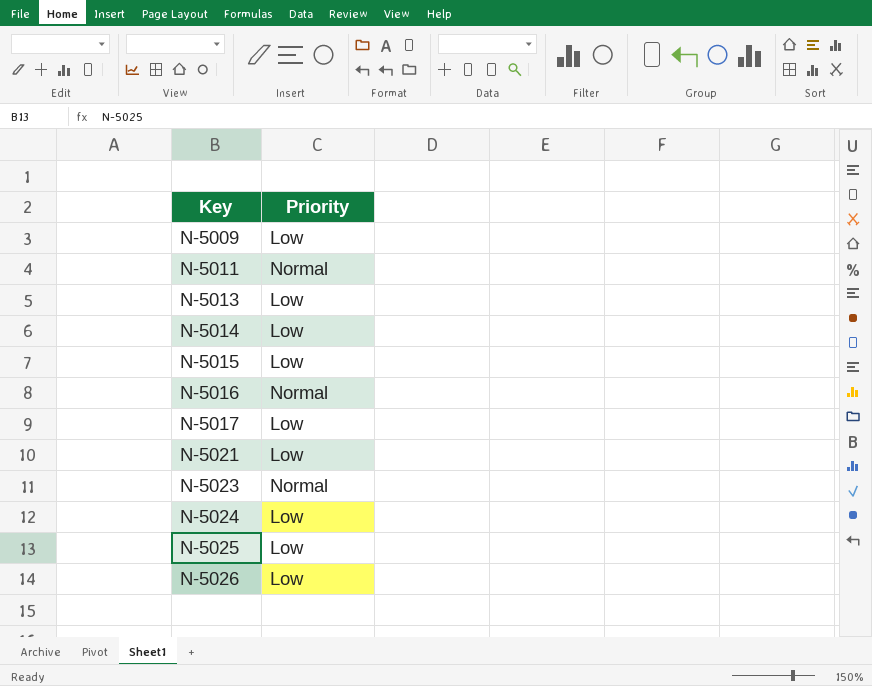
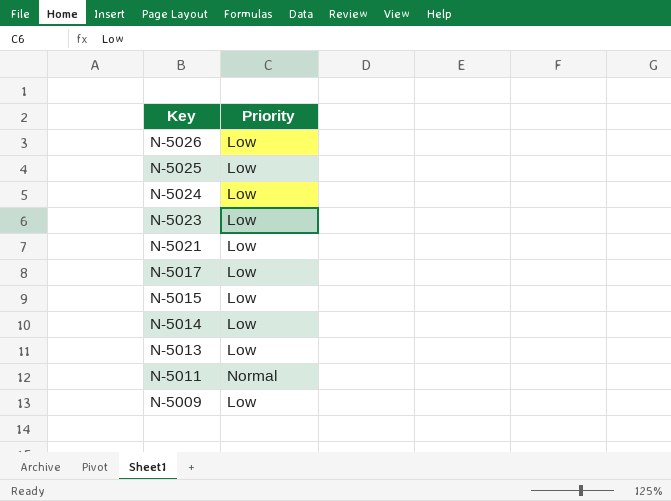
row order: Key ascending -> Key descending
row N-5016: Normal -> none
N-5023 | Priority: Normal -> Low

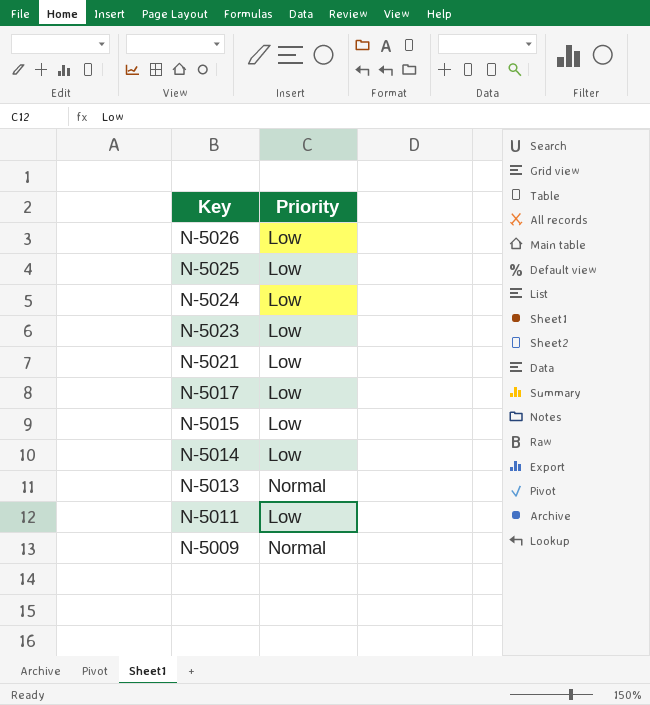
N-5013 | Priority: Low -> Normal
N-5011 | Priority: Normal -> Low
N-5009 | Priority: Low -> Normal

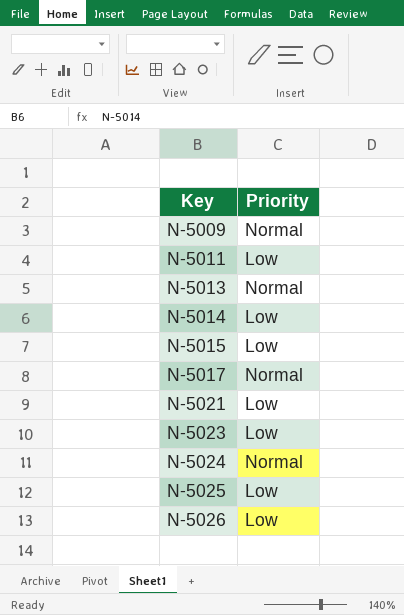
row order: Key descending -> Key ascending
N-5017 | Priority: Low -> Normal
N-5024 | Priority: Low -> Normal

